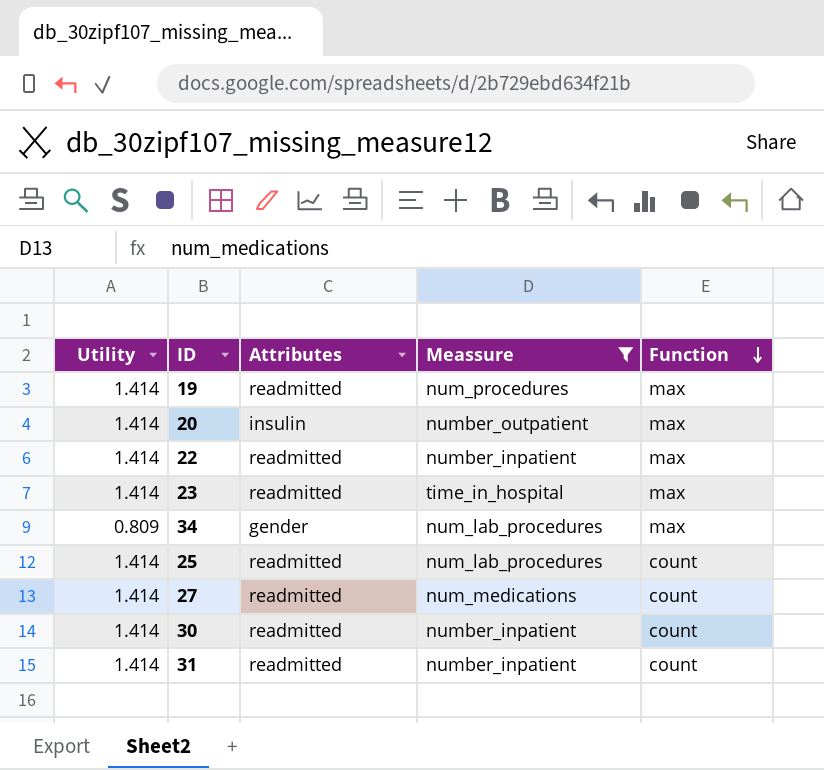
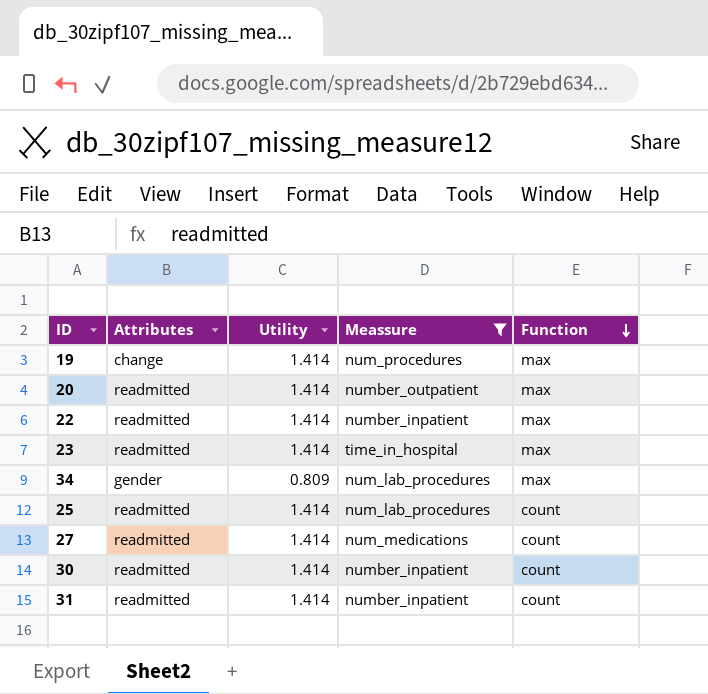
column Utility | position: 1 -> 3
19 | Attributes: readmitted -> change
20 | Attributes: insulin -> readmitted

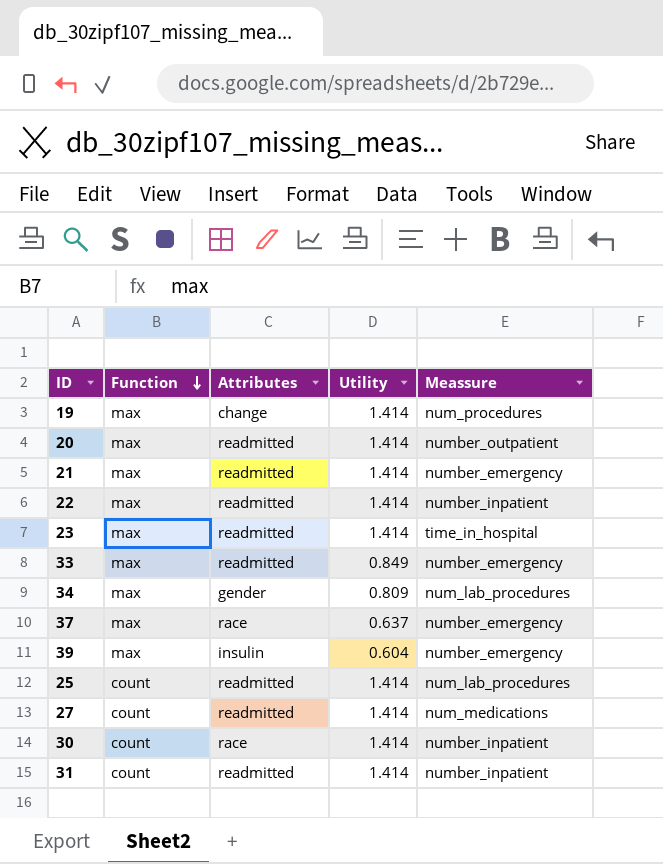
filter: Meassure != number_emergency -> none
column Function | position: 5 -> 2
30 | Attributes: readmitted -> race

